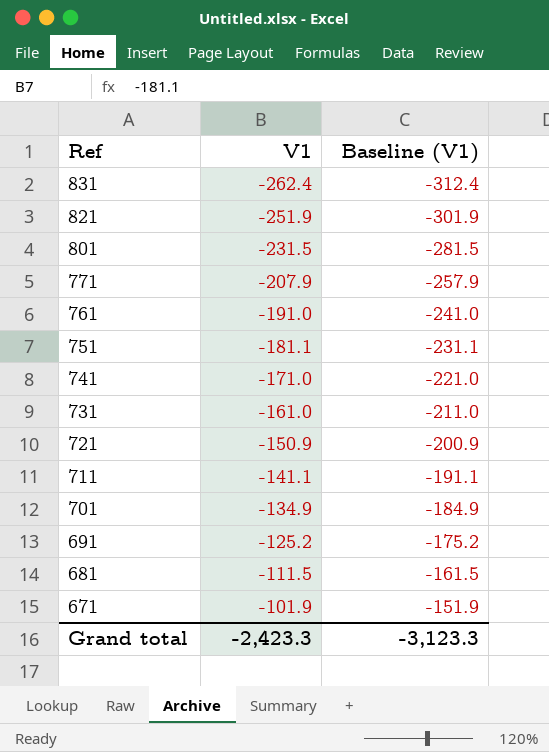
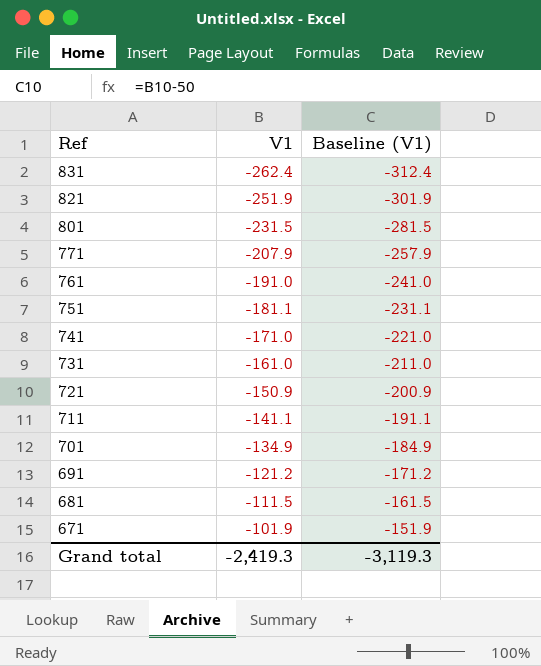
691 | V1: -125.2 -> -121.2
691 | Baseline (V1): -175.2 -> -171.2
Grand total | V1: -2,423.3 -> -2,419.3
Grand total | Baseline (V1): -3,123.3 -> -3,119.3

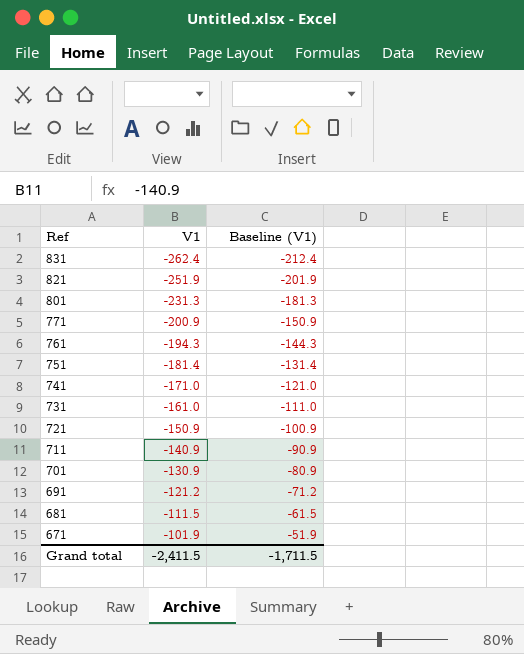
column Baseline (V1) | formula: [V1] - 50 -> [V1] + 50
801 | V1: -231.5 -> -231.3
771 | V1: -207.9 -> -200.9
761 | V1: -191.0 -> -194.3
751 | V1: -181.1 -> -181.4
711 | V1: -141.1 -> -140.9
701 | V1: -134.9 -> -130.9
Grand total | V1: -2,419.3 -> -2,411.5
Grand total | Baseline (V1): -3,119.3 -> -1,711.5

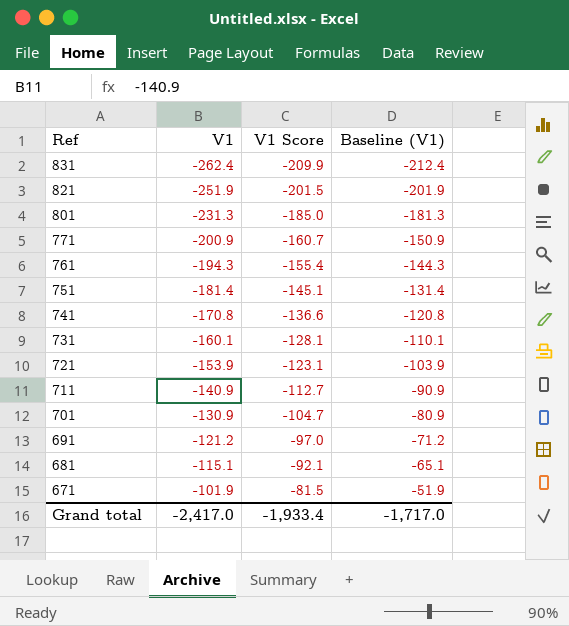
column V1 Score | formula: none -> [V1] * 0.8
741 | V1: -171.0 -> -170.8
741 | Baseline (V1): -121.0 -> -120.8
731 | V1: -161.0 -> -160.1
731 | Baseline (V1): -111.0 -> -110.1
721 | V1: -150.9 -> -153.9
721 | Baseline (V1): -100.9 -> -103.9
681 | V1: -111.5 -> -115.1
681 | Baseline (V1): -61.5 -> -65.1
Grand total | V1: -2,411.5 -> -2,417.0
Grand total | Baseline (V1): -1,711.5 -> -1,717.0

